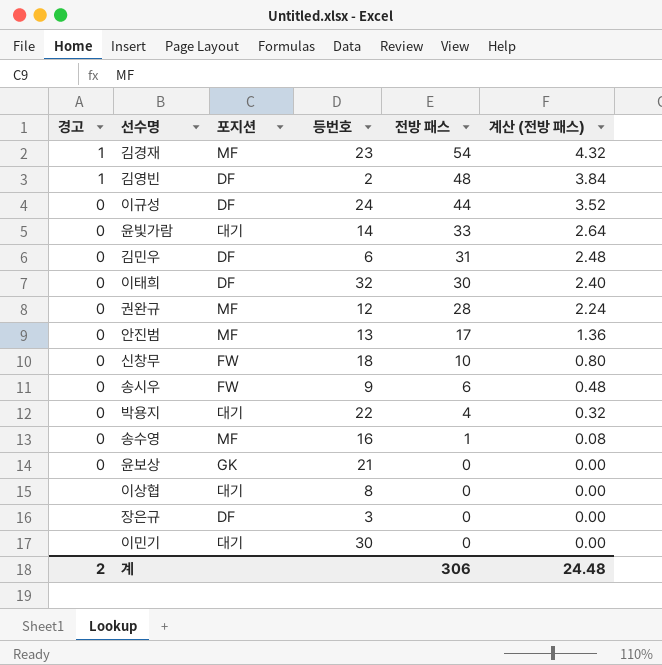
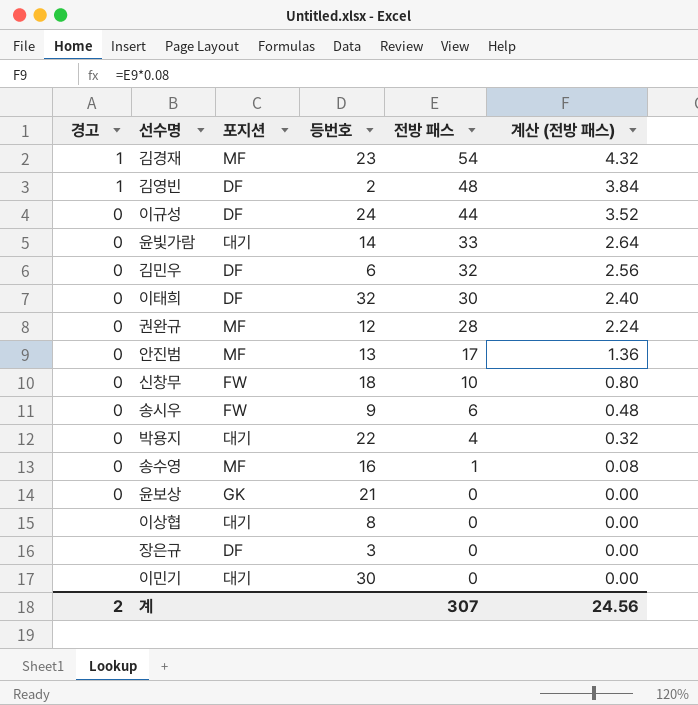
김민우 | 전방 패스: 31 -> 32
김민우 | 계산 (전방 패스): 2.48 -> 2.56
계 | 전방 패스: 306 -> 307
계 | 계산 (전방 패스): 24.48 -> 24.56

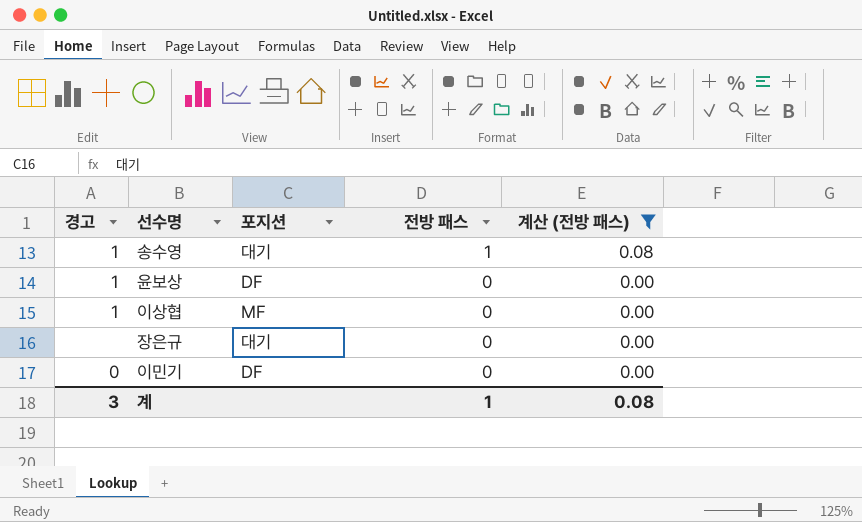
filter: none -> 계산 (전방 패스) <= 0.08
column 등번호 | position: 4 -> none
송수영 | 경고: 0 -> 1
송수영 | 포지션: MF -> 대기
윤보상 | 경고: 0 -> 1
윤보상 | 포지션: GK -> DF
이상협 | 경고: none -> 1
이상협 | 포지션: 대기 -> MF
장은규 | 포지션: DF -> 대기
이민기 | 경고: none -> 0
이민기 | 포지션: 대기 -> DF
계 | 경고: 2 -> 3
계 | 전방 패스: 307 -> 1
계 | 계산 (전방 패스): 24.56 -> 0.08

